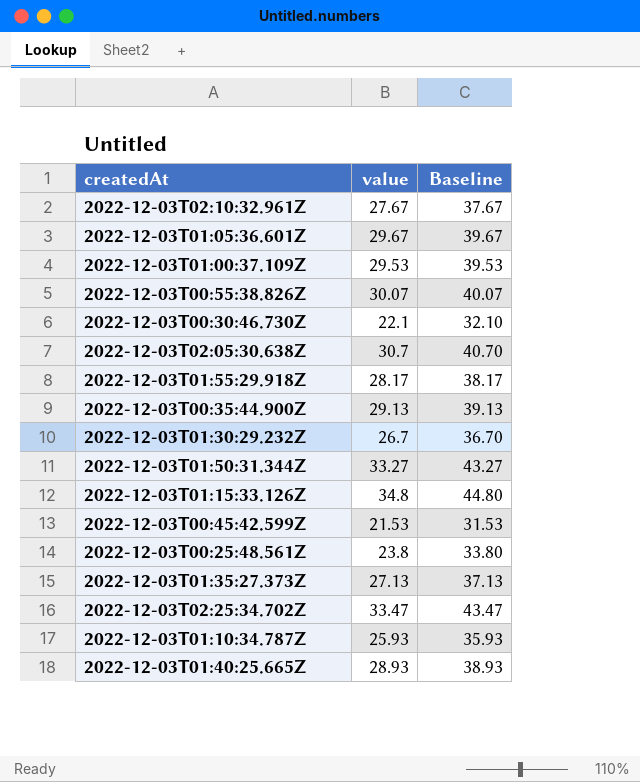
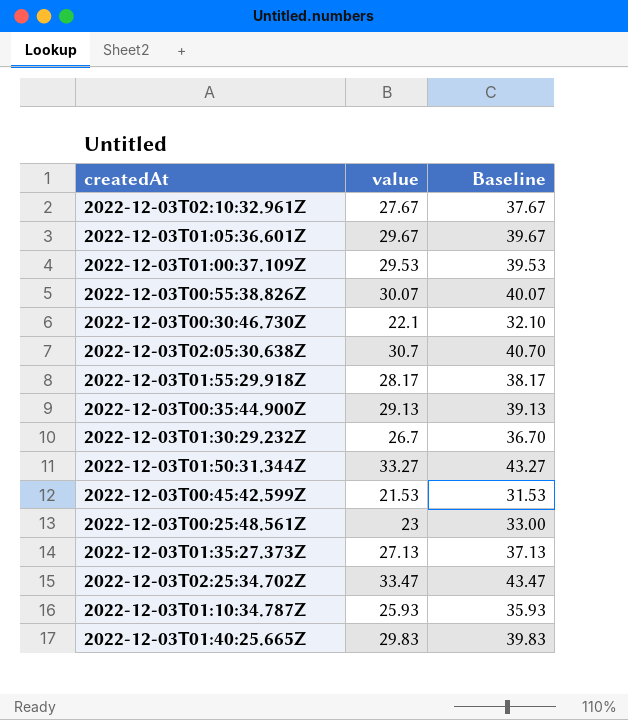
row 2022-12-03T01:15:33.126Z: 34.8 | 44.80 -> none
2022-12-03T00:25:48.561Z | value: 23.8 -> 23
2022-12-03T00:25:48.561Z | Baseline: 33.80 -> 33.00
2022-12-03T01:40:25.665Z | value: 28.93 -> 29.83
2022-12-03T01:40:25.665Z | Baseline: 38.93 -> 39.83

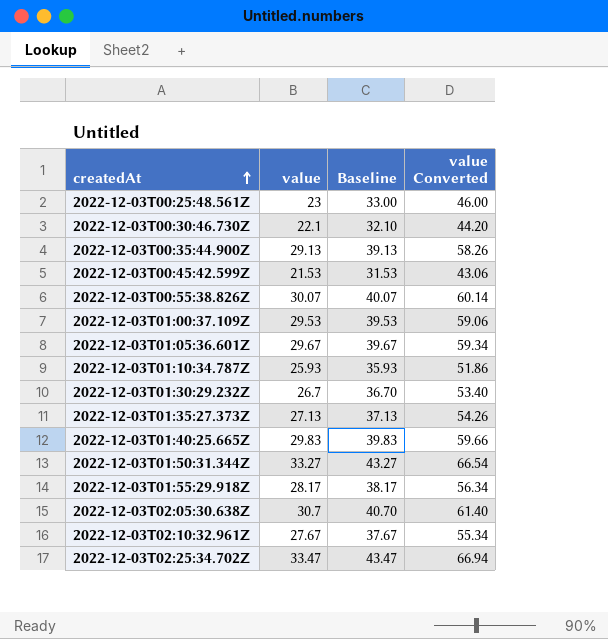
row order: none -> createdAt ascending
column value Converted | formula: none -> [value] * 2

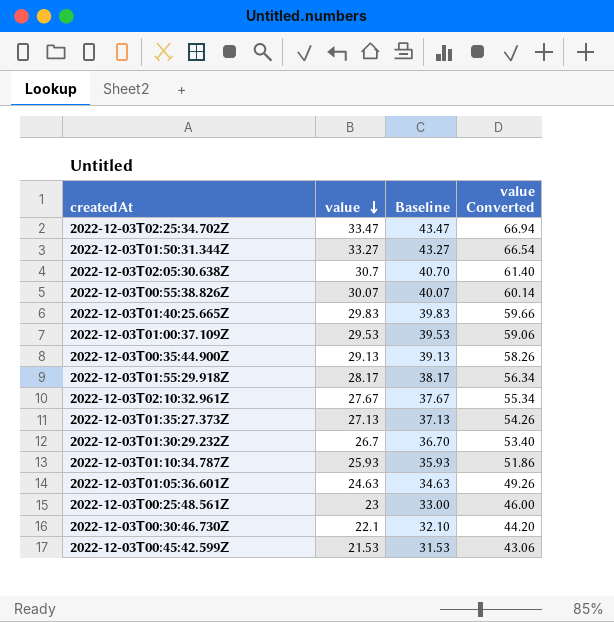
row order: createdAt ascending -> value descending
2022-12-03T01:05:36.601Z | value: 29.67 -> 24.63
2022-12-03T01:05:36.601Z | Baseline: 39.67 -> 34.63
2022-12-03T01:05:36.601Z | value Converted: 59.34 -> 49.26

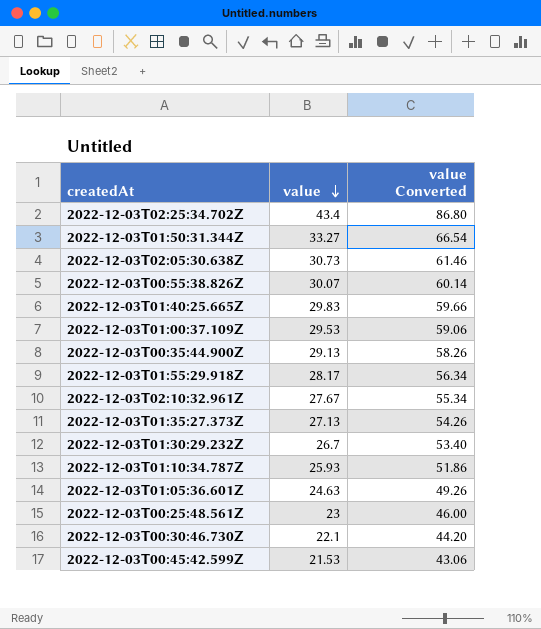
column Baseline | formula: [value] + 10 -> none
2022-12-03T02:25:34.702Z | value: 33.47 -> 43.4
2022-12-03T02:25:34.702Z | value Converted: 66.94 -> 86.80
2022-12-03T02:05:30.638Z | value: 30.7 -> 30.73
2022-12-03T02:05:30.638Z | value Converted: 61.40 -> 61.46

